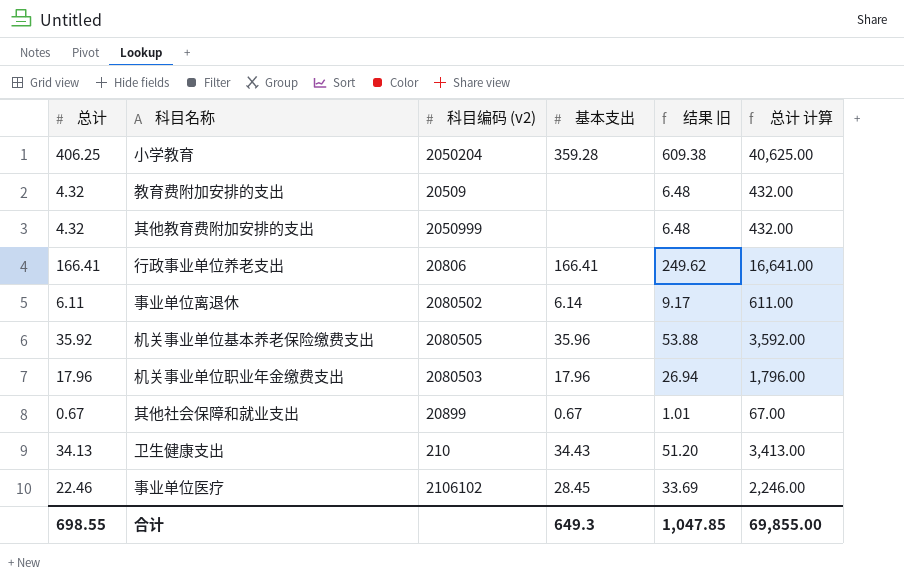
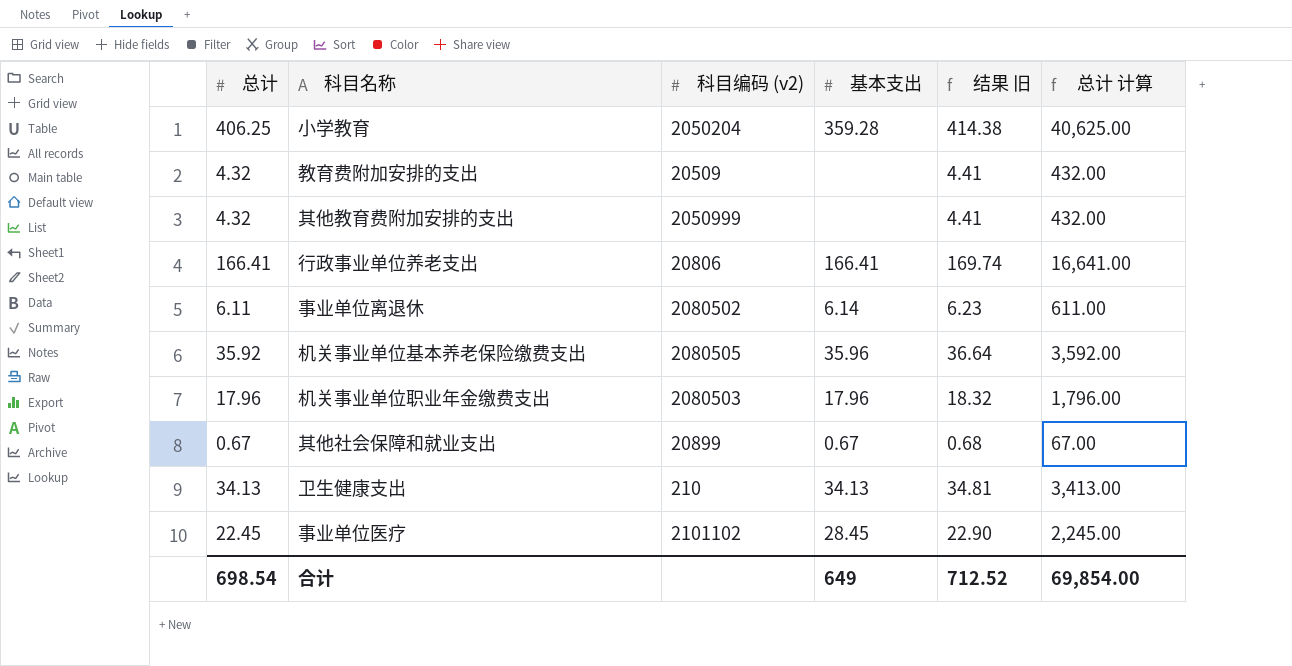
column 结果 旧 | formula: [总计] * 1.5 -> [总计] * 1.02
卫生健康支出 | 基本支出: 34.43 -> 34.13
事业单位医疗 | 总计: 22.46 -> 22.45
事业单位医疗 | 科目编码 (v2): 2106102 -> 2101102
事业单位医疗 | 总计 计算: 2,246.00 -> 2,245.00
合计 | 总计: 698.55 -> 698.54
合计 | 基本支出: 649.3 -> 649
合计 | 结果 旧: 1,047.85 -> 712.52
合计 | 总计 计算: 69,855.00 -> 69,854.00

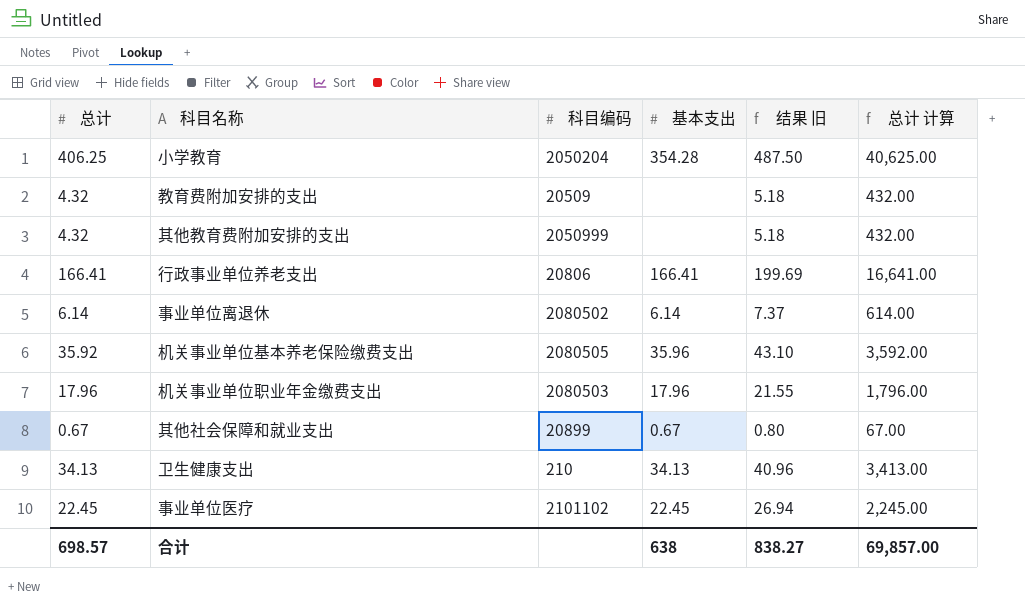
column name: 科目编码 (v2) -> 科目编码
column 结果 旧 | formula: [总计] * 1.02 -> [总计] * 1.2
小学教育 | 基本支出: 359.28 -> 354.28
事业单位离退休 | 总计: 6.11 -> 6.14
事业单位离退休 | 总计 计算: 611.00 -> 614.00
事业单位医疗 | 基本支出: 28.45 -> 22.45
合计 | 总计: 698.54 -> 698.57
合计 | 基本支出: 649 -> 638
合计 | 结果 旧: 712.52 -> 838.27
合计 | 总计 计算: 69,854.00 -> 69,857.00

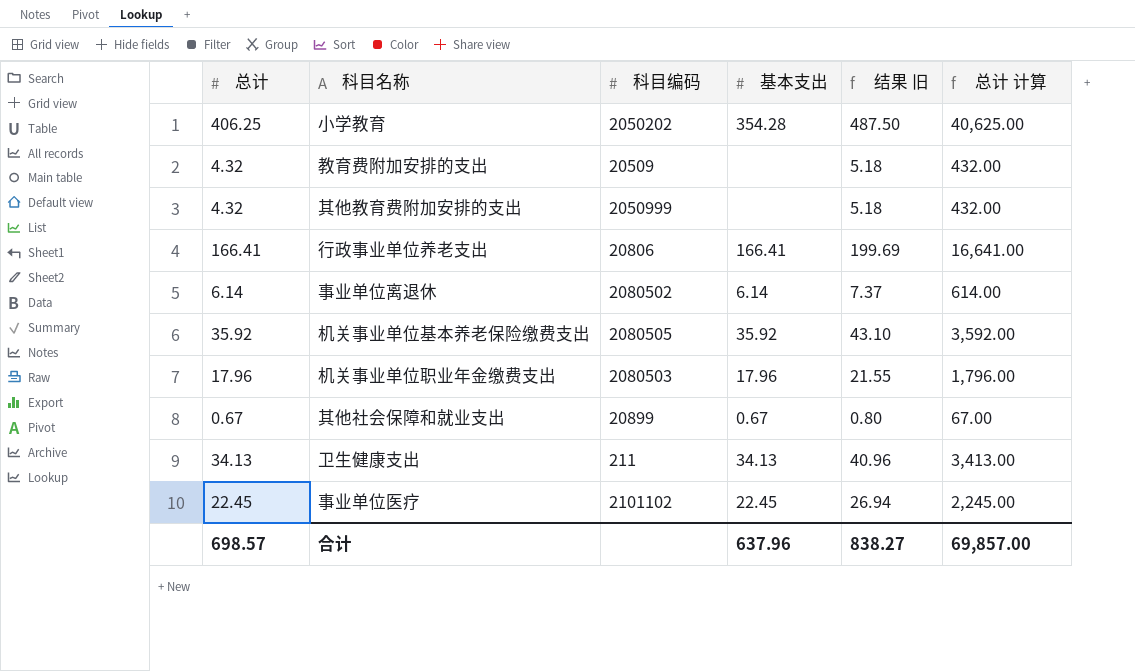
小学教育 | 科目编码: 2050204 -> 2050202
机关事业单位基本养老保险缴费支出 | 基本支出: 35.96 -> 35.92
卫生健康支出 | 科目编码: 210 -> 211
合计 | 基本支出: 638 -> 637.96

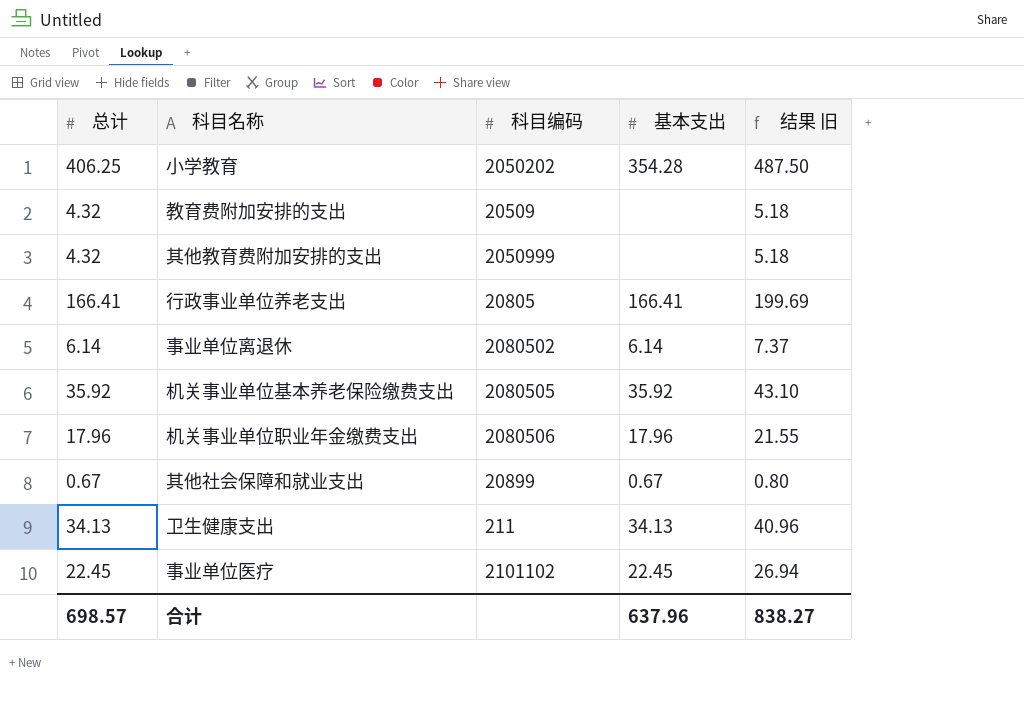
column 总计 计算 | formula: [总计] * 100 -> none
行政事业单位养老支出 | 科目编码: 20806 -> 20805
机关事业单位职业年金缴费支出 | 科目编码: 2080503 -> 2080506

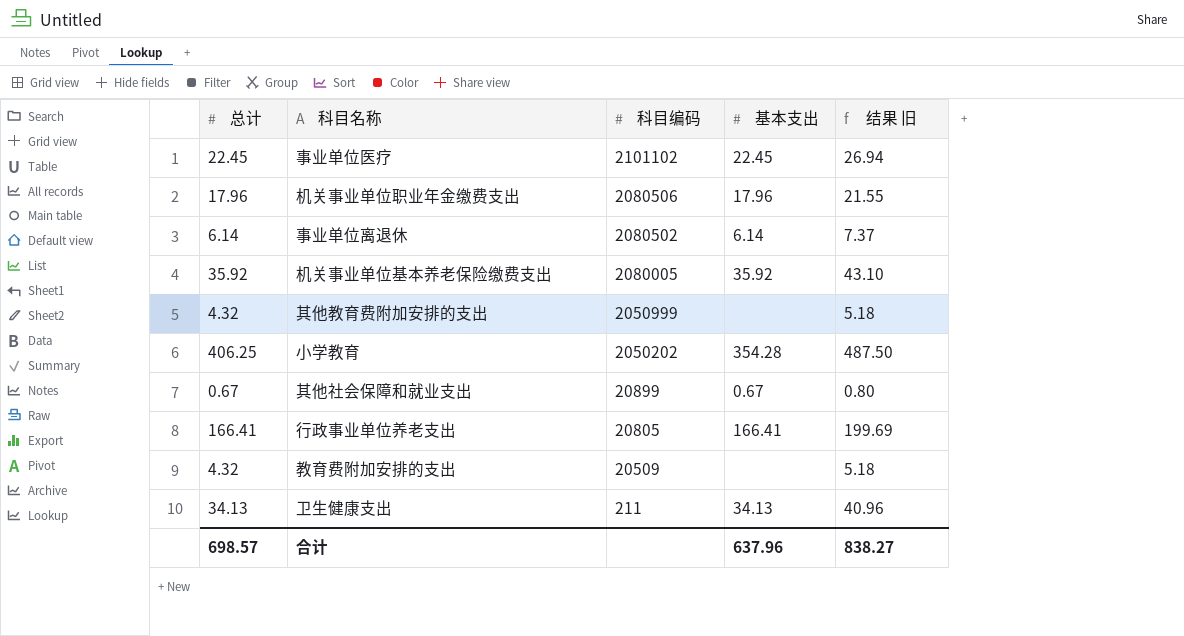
row order: none -> 科目编码 descending
机关事业单位基本养老保险缴费支出 | 科目编码: 2080505 -> 2080005

